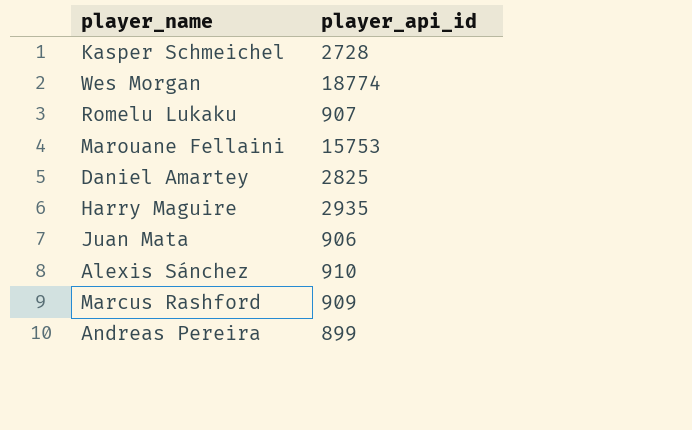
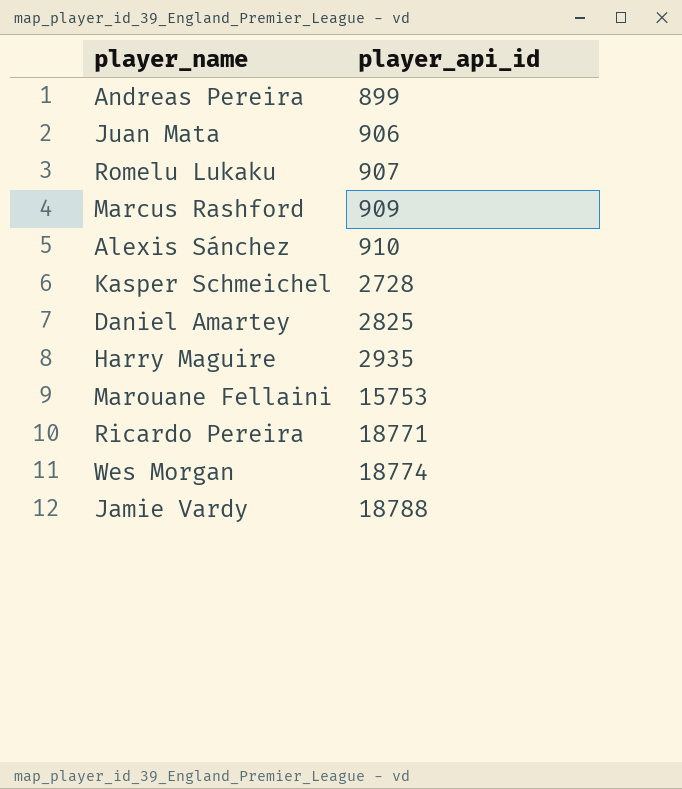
row order: none -> player_api_id ascending
row Ricardo Pereira: none -> 18771
row Jamie Vardy: none -> 18788

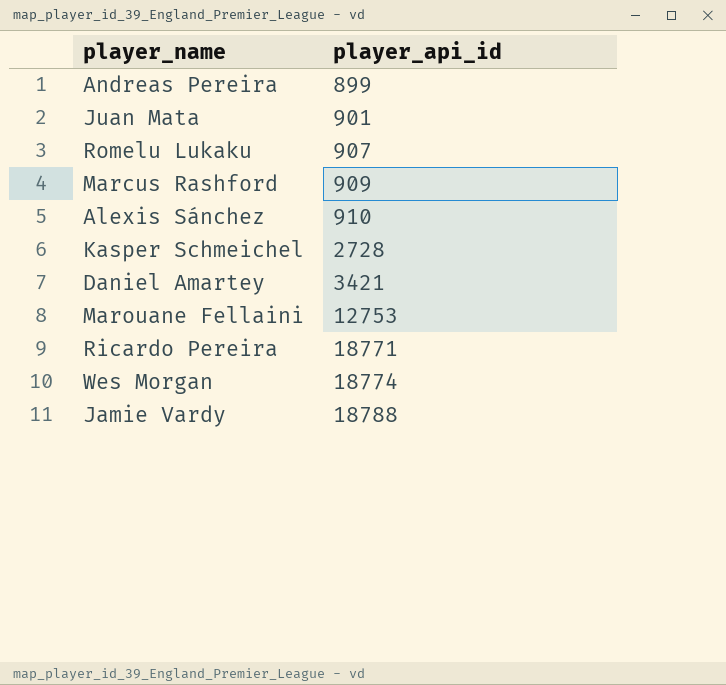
row Harry Maguire: 2935 -> none
Juan Mata | player_api_id: 906 -> 901
Daniel Amartey | player_api_id: 2825 -> 3421
Marouane Fellaini | player_api_id: 15753 -> 12753

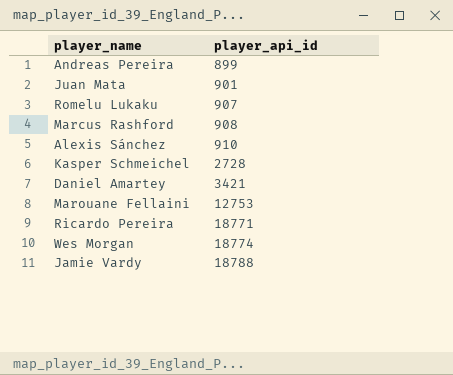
Marcus Rashford | player_api_id: 909 -> 908

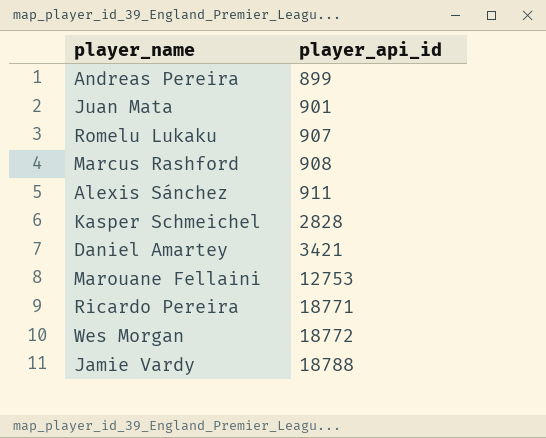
Alexis Sánchez | player_api_id: 910 -> 911
Kasper Schmeichel | player_api_id: 2728 -> 2828
Wes Morgan | player_api_id: 18774 -> 18772

